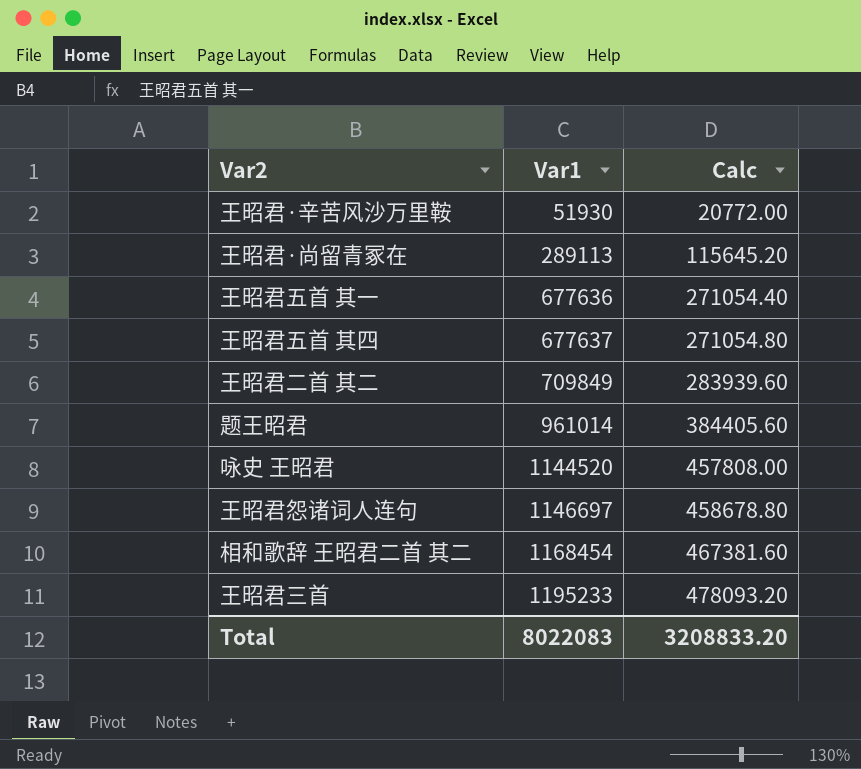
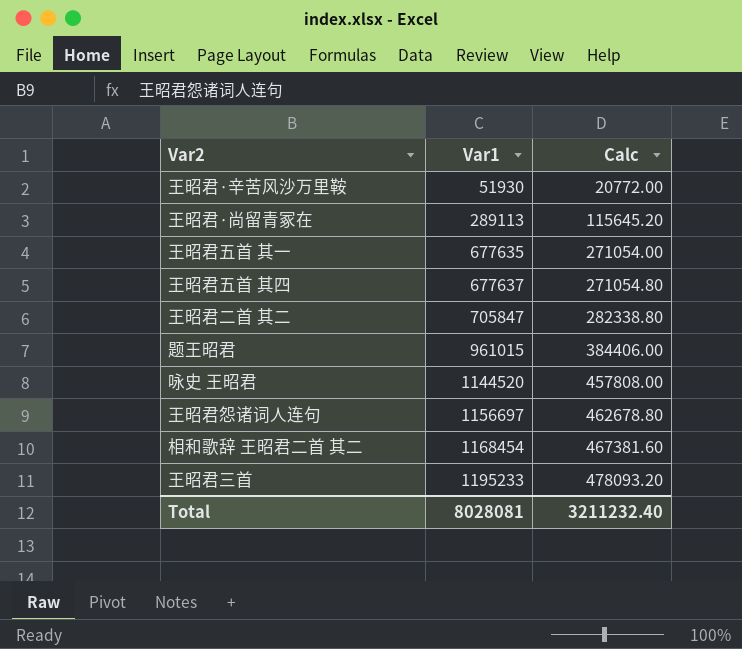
王昭君五首 其一 | Var1: 677636 -> 677635
王昭君五首 其一 | Calc: 271054.40 -> 271054.00
王昭君二首 其二 | Var1: 709849 -> 705847
王昭君二首 其二 | Calc: 283939.60 -> 282338.80
题王昭君 | Var1: 961014 -> 961015
题王昭君 | Calc: 384405.60 -> 384406.00
王昭君怨诸词人连句 | Var1: 1146697 -> 1156697
王昭君怨诸词人连句 | Calc: 458678.80 -> 462678.80
Total | Var1: 8022083 -> 8028081
Total | Calc: 3208833.20 -> 3211232.40

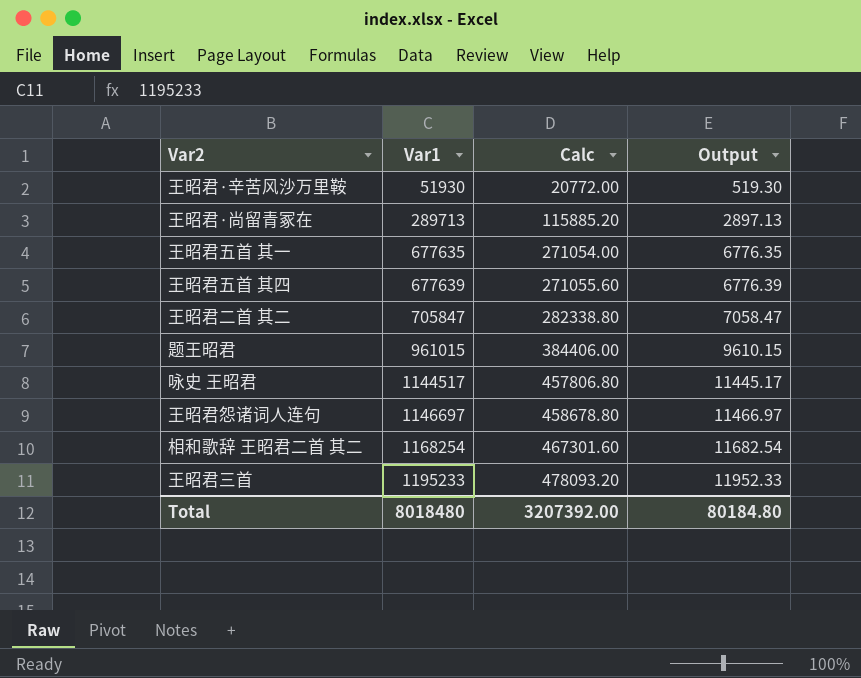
column Output | formula: none -> [Var1] * 0.01
王昭君·尚留青冢在 | Var1: 289113 -> 289713
王昭君·尚留青冢在 | Calc: 115645.20 -> 115885.20
王昭君五首 其四 | Var1: 677637 -> 677639
王昭君五首 其四 | Calc: 271054.80 -> 271055.60
咏史 王昭君 | Var1: 1144520 -> 1144517
咏史 王昭君 | Calc: 457808.00 -> 457806.80
王昭君怨诸词人连句 | Var1: 1156697 -> 1146697
王昭君怨诸词人连句 | Calc: 462678.80 -> 458678.80
相和歌辞 王昭君二首 其二 | Var1: 1168454 -> 1168254
相和歌辞 王昭君二首 其二 | Calc: 467381.60 -> 467301.60
Total | Var1: 8028081 -> 8018480
Total | Calc: 3211232.40 -> 3207392.00

